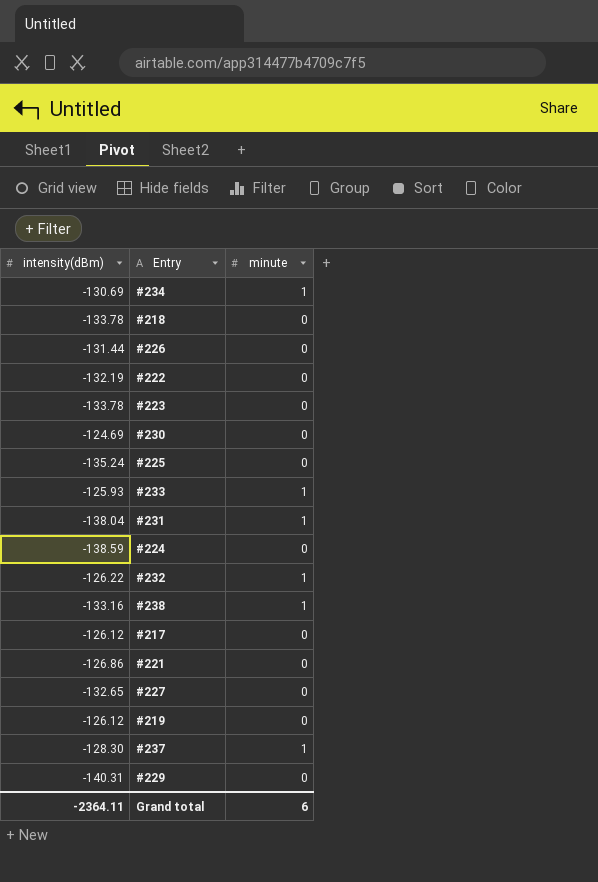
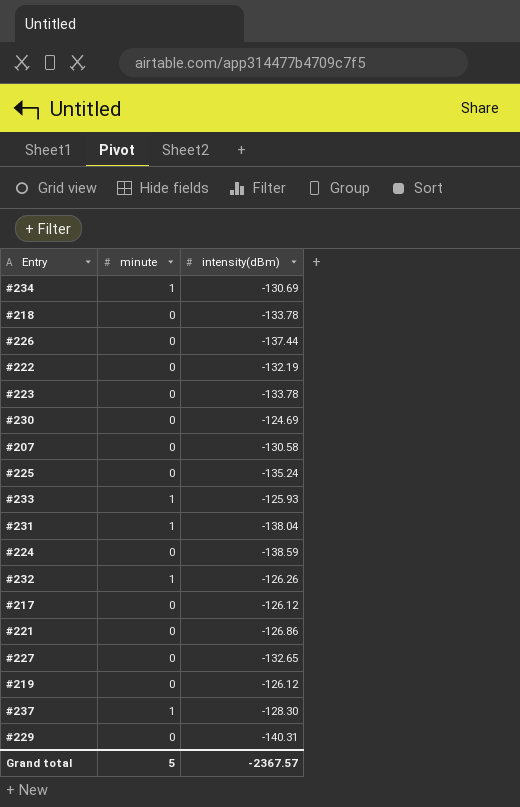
column intensity(dBm) | position: 1 -> 3
row #238: -133.16 | 1 -> none
#226 | intensity(dBm): -131.44 -> -137.44
row #207: none -> 0 | -130.58
#232 | intensity(dBm): -126.22 -> -126.26
Grand total | minute: 6 -> 5
Grand total | intensity(dBm): -2364.11 -> -2367.57

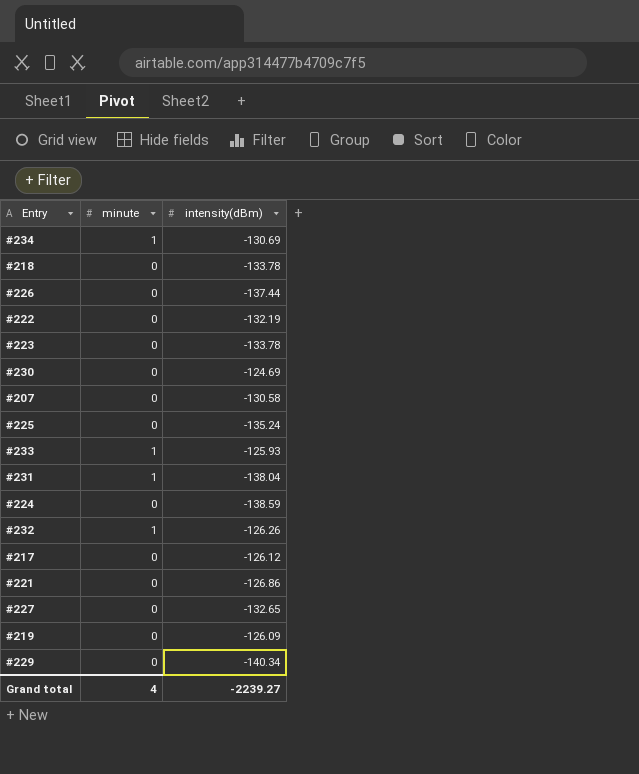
row #237: 1 | -128.30 -> none
#219 | intensity(dBm): -126.12 -> -126.09
#229 | intensity(dBm): -140.31 -> -140.34
Grand total | minute: 5 -> 4
Grand total | intensity(dBm): -2367.57 -> -2239.27

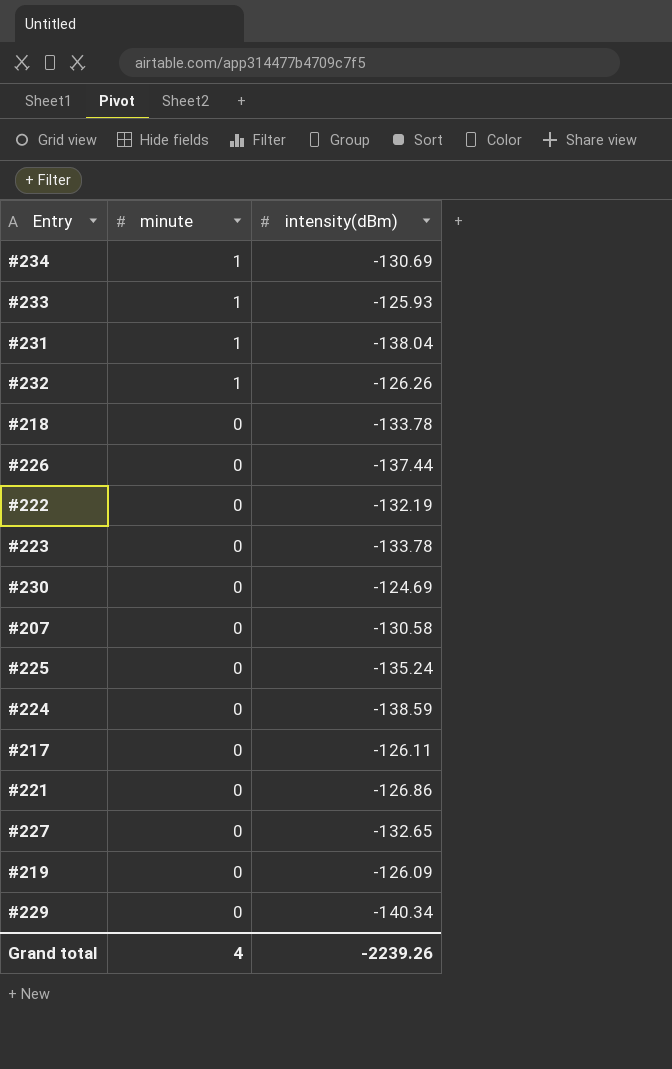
row order: none -> minute descending
#217 | intensity(dBm): -126.12 -> -126.11
Grand total | intensity(dBm): -2239.27 -> -2239.26

